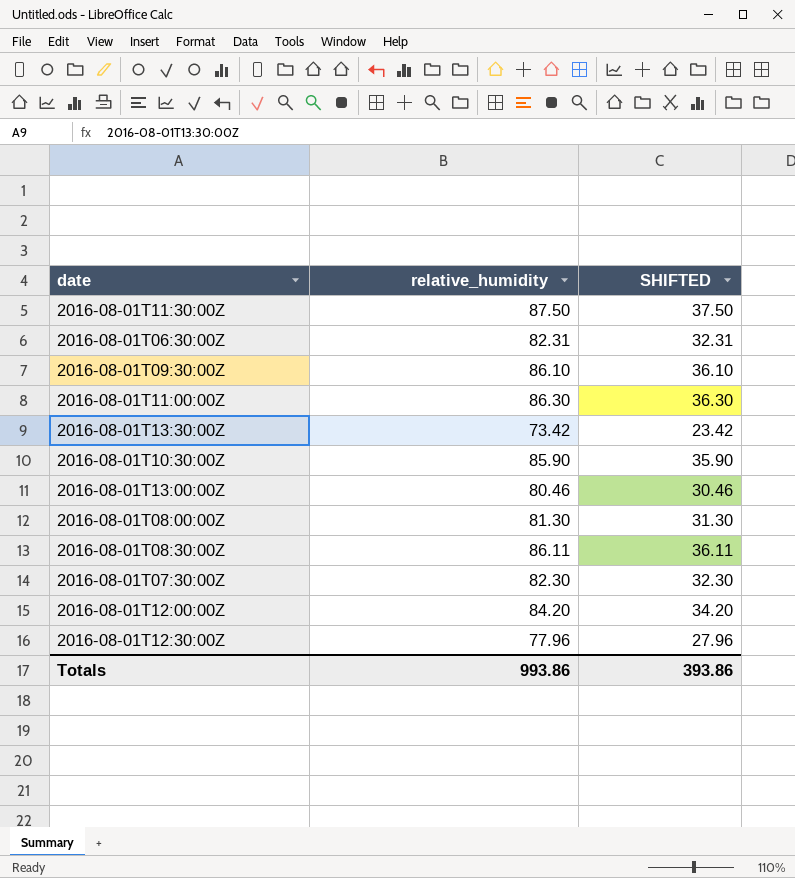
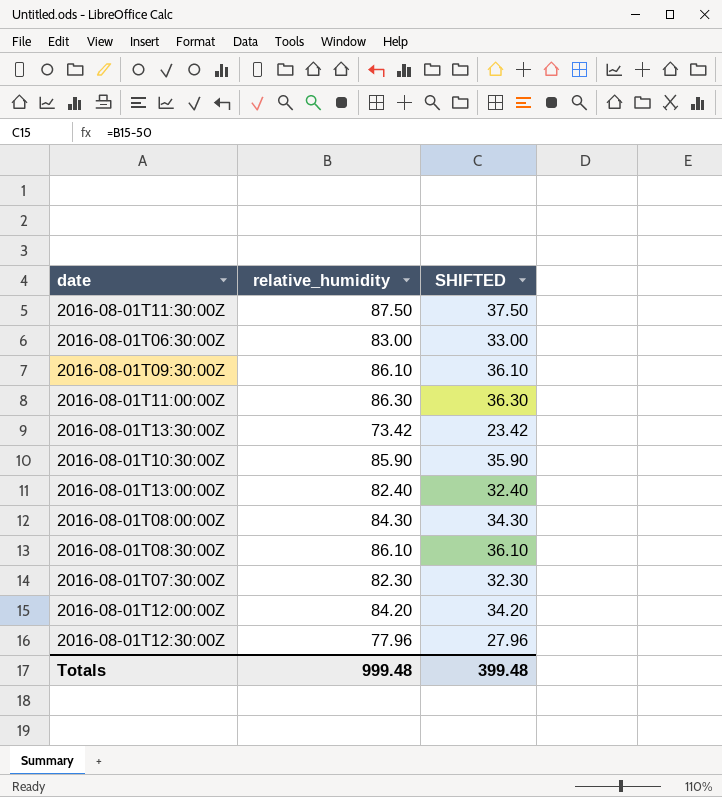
2016-08-01T06:30:00Z | relative_humidity: 82.31 -> 83.00
2016-08-01T06:30:00Z | SHIFTED: 32.31 -> 33.00
2016-08-01T13:00:00Z | relative_humidity: 80.46 -> 82.40
2016-08-01T13:00:00Z | SHIFTED: 30.46 -> 32.40
2016-08-01T08:00:00Z | relative_humidity: 81.30 -> 84.30
2016-08-01T08:00:00Z | SHIFTED: 31.30 -> 34.30
2016-08-01T08:30:00Z | relative_humidity: 86.11 -> 86.10
2016-08-01T08:30:00Z | SHIFTED: 36.11 -> 36.10
Totals | relative_humidity: 993.86 -> 999.48
Totals | SHIFTED: 393.86 -> 399.48

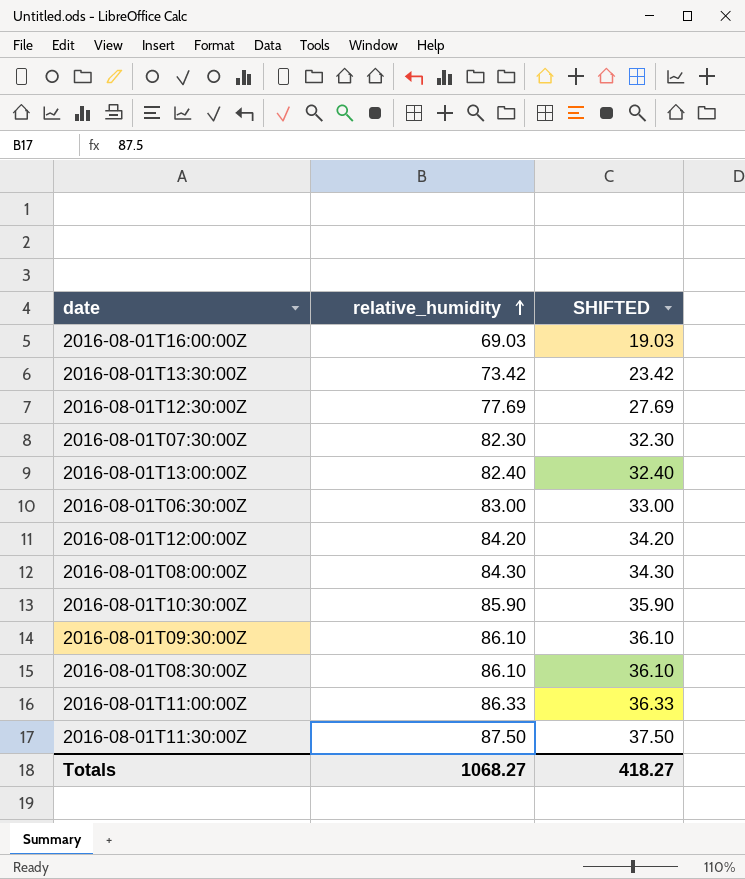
row order: none -> relative_humidity ascending
row 2016-08-01T16:00:00Z: none -> 69.03 | 19.03
2016-08-01T12:30:00Z | relative_humidity: 77.96 -> 77.69
2016-08-01T12:30:00Z | SHIFTED: 27.96 -> 27.69
2016-08-01T11:00:00Z | relative_humidity: 86.30 -> 86.33
2016-08-01T11:00:00Z | SHIFTED: 36.30 -> 36.33
Totals | relative_humidity: 999.48 -> 1068.27
Totals | SHIFTED: 399.48 -> 418.27

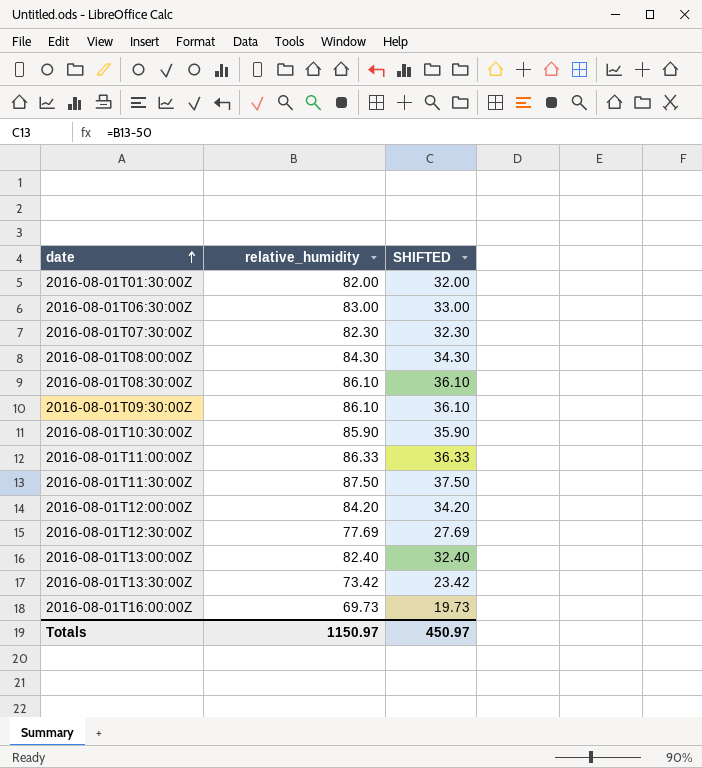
row order: relative_humidity ascending -> date ascending
row 2016-08-01T01:30:00Z: none -> 82.00 | 32.00
2016-08-01T16:00:00Z | relative_humidity: 69.03 -> 69.73
2016-08-01T16:00:00Z | SHIFTED: 19.03 -> 19.73
Totals | relative_humidity: 1068.27 -> 1150.97
Totals | SHIFTED: 418.27 -> 450.97

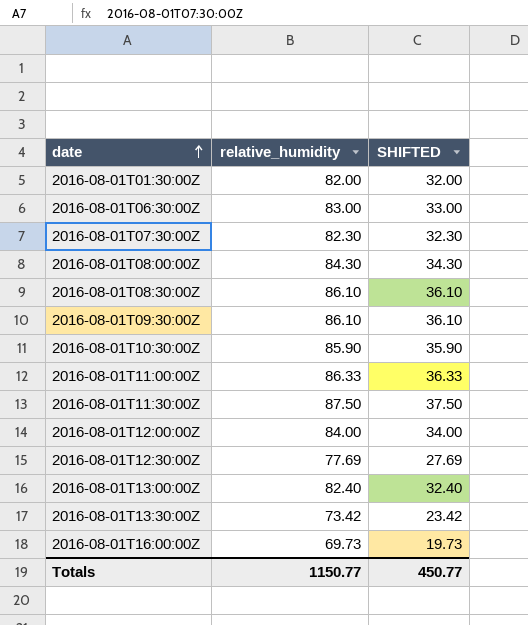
2016-08-01T12:00:00Z | relative_humidity: 84.20 -> 84.00
2016-08-01T12:00:00Z | SHIFTED: 34.20 -> 34.00
Totals | relative_humidity: 1150.97 -> 1150.77
Totals | SHIFTED: 450.97 -> 450.77

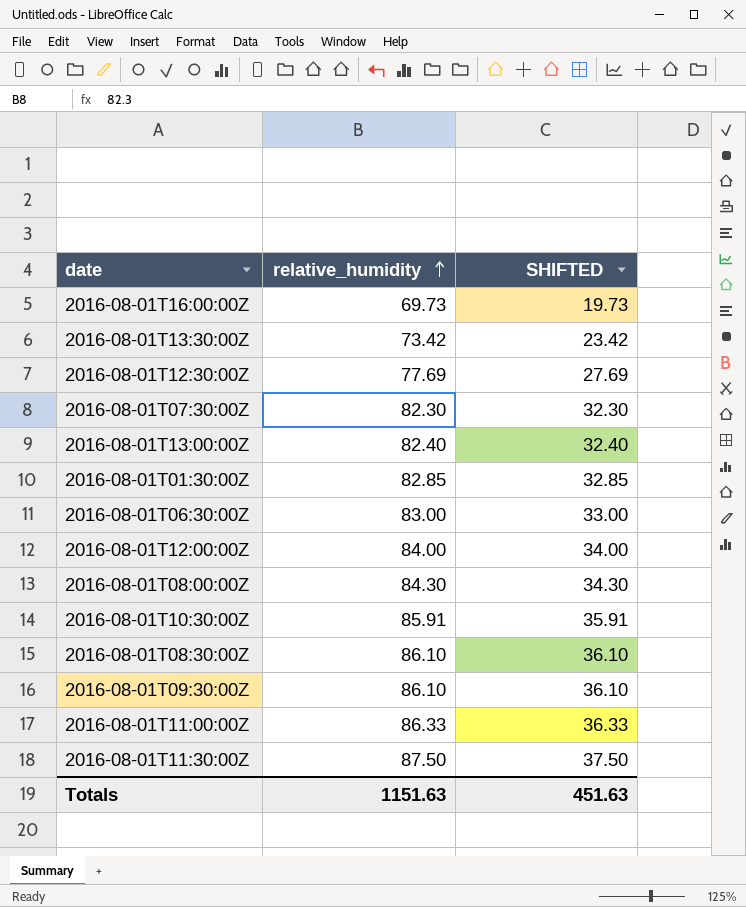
row order: date ascending -> relative_humidity ascending
2016-08-01T01:30:00Z | relative_humidity: 82.00 -> 82.85
2016-08-01T01:30:00Z | SHIFTED: 32.00 -> 32.85
2016-08-01T10:30:00Z | relative_humidity: 85.90 -> 85.91
2016-08-01T10:30:00Z | SHIFTED: 35.90 -> 35.91
Totals | relative_humidity: 1150.77 -> 1151.63
Totals | SHIFTED: 450.77 -> 451.63

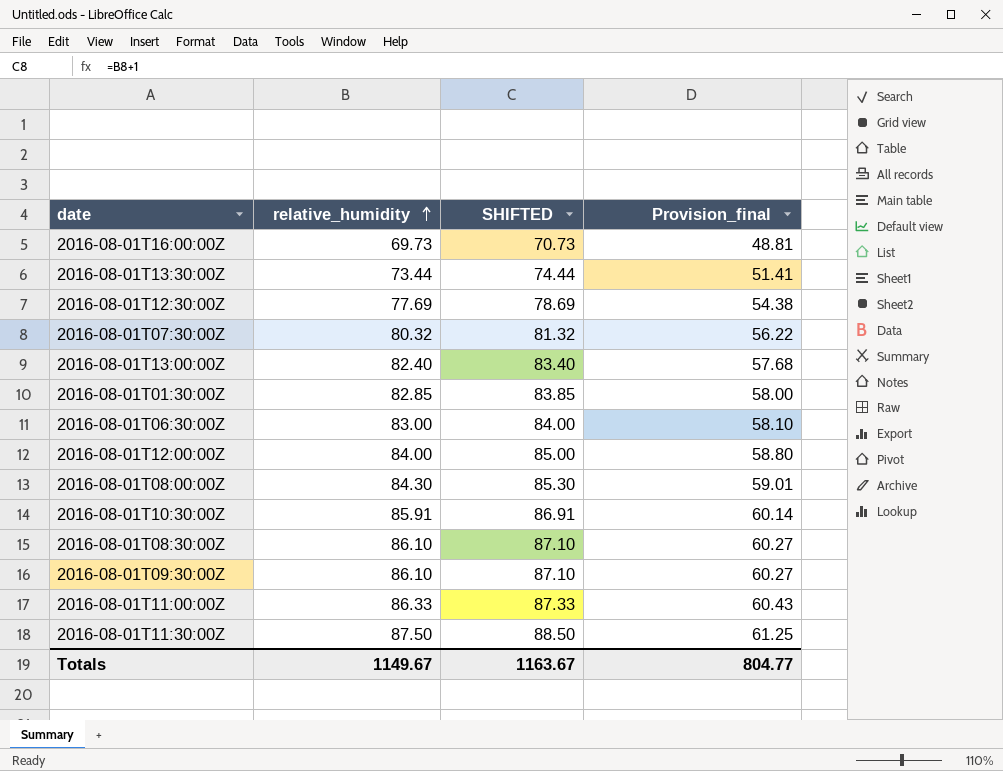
column SHIFTED | formula: [relative_humidity] - 50 -> [relative_humidity] + 1
column Provision_final | formula: none -> [relative_humidity] * 0.7
2016-08-01T13:30:00Z | relative_humidity: 73.42 -> 73.44
2016-08-01T07:30:00Z | relative_humidity: 82.30 -> 80.32
Totals | relative_humidity: 1151.63 -> 1149.67
Totals | SHIFTED: 451.63 -> 1163.67

